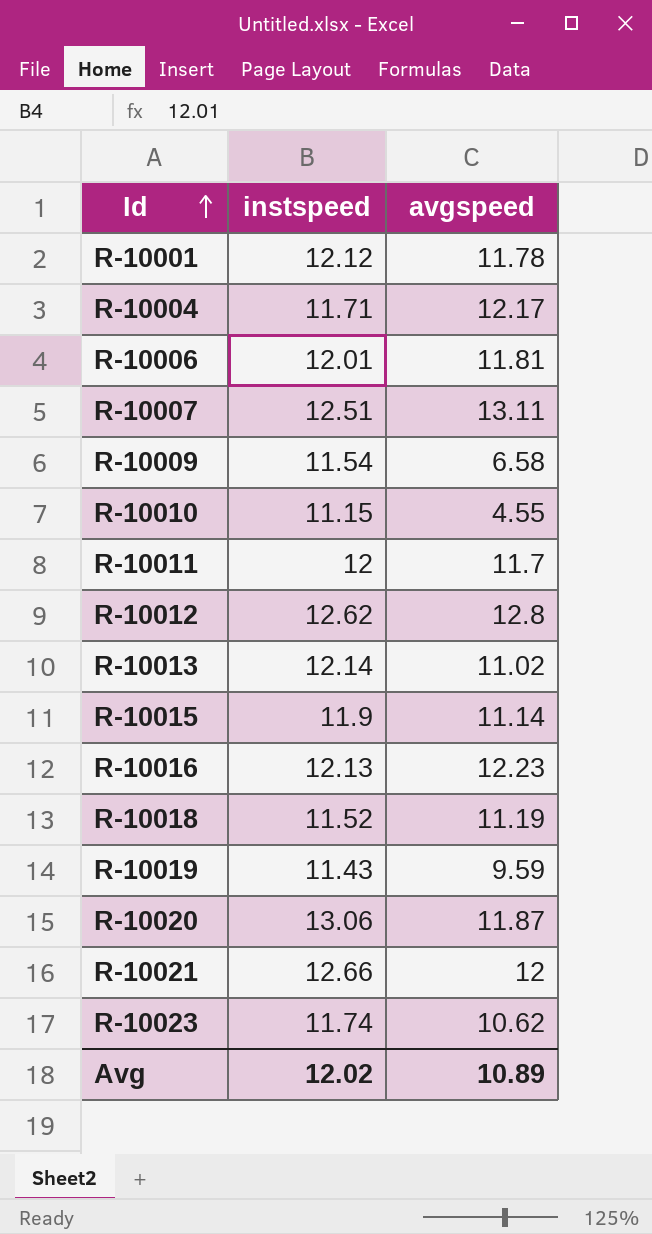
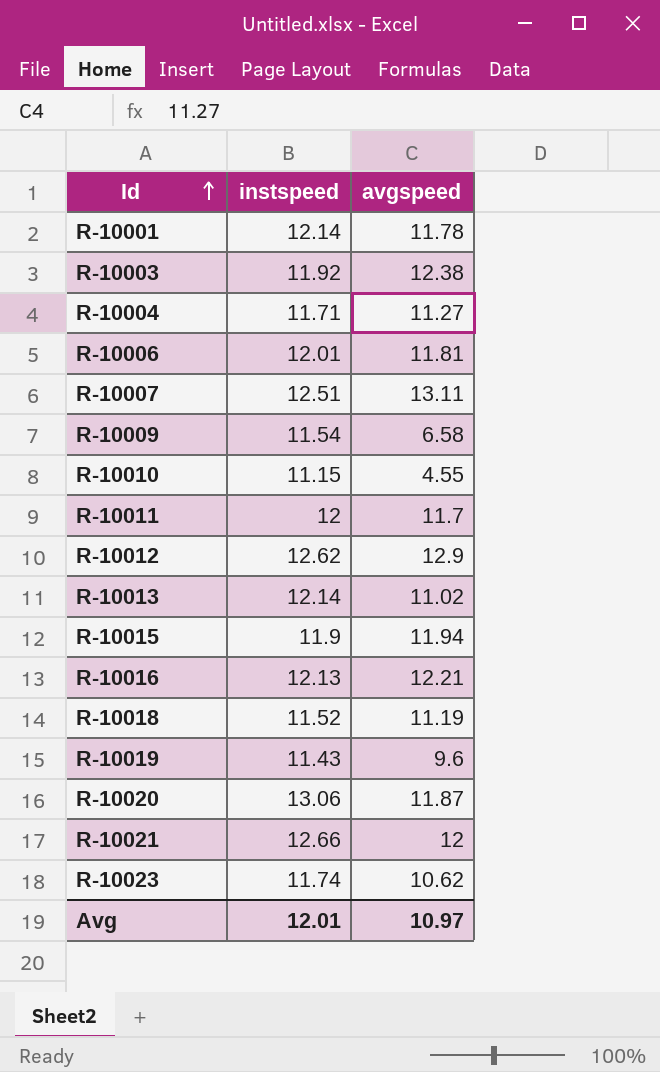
R-10001 | instspeed: 12.12 -> 12.14
row R-10003: none -> 11.92 | 12.38
R-10004 | avgspeed: 12.17 -> 11.27
R-10012 | avgspeed: 12.8 -> 12.9
R-10015 | avgspeed: 11.14 -> 11.94
R-10016 | avgspeed: 12.23 -> 12.21
R-10019 | avgspeed: 9.59 -> 9.6
Avg | instspeed: 12.02 -> 12.01
Avg | avgspeed: 10.89 -> 10.97

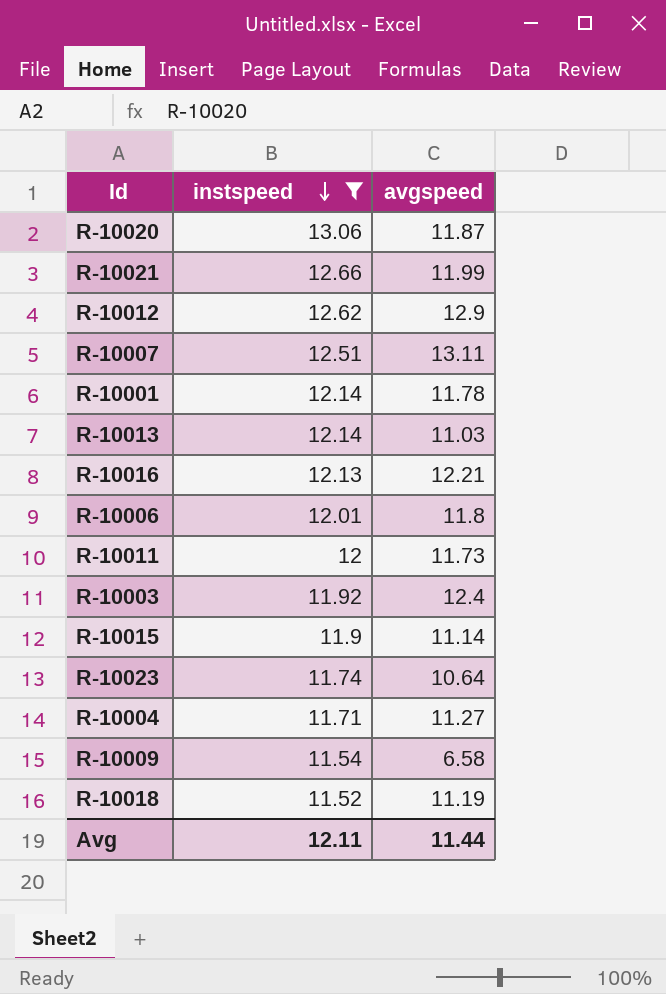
filter: none -> instspeed >= 11.52
row order: Id ascending -> instspeed descending
R-10021 | avgspeed: 12 -> 11.99
R-10013 | avgspeed: 11.02 -> 11.03
R-10006 | avgspeed: 11.81 -> 11.8
R-10011 | avgspeed: 11.7 -> 11.73
R-10003 | avgspeed: 12.38 -> 12.4
R-10015 | avgspeed: 11.94 -> 11.14
R-10023 | avgspeed: 10.62 -> 10.64
Avg | instspeed: 12.01 -> 12.11
Avg | avgspeed: 10.97 -> 11.44

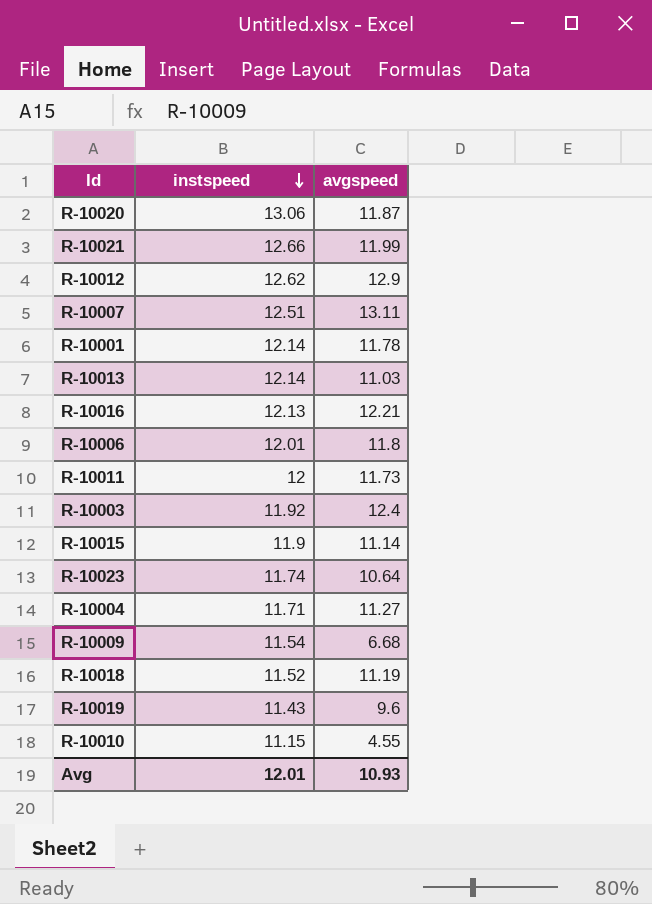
filter: instspeed >= 11.52 -> none
R-10009 | avgspeed: 6.58 -> 6.68
Avg | instspeed: 12.11 -> 12.01
Avg | avgspeed: 11.44 -> 10.93

